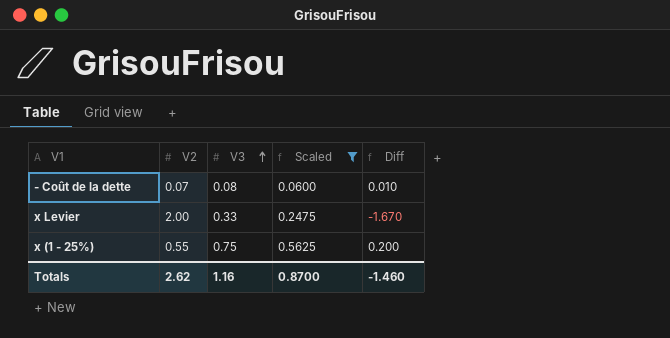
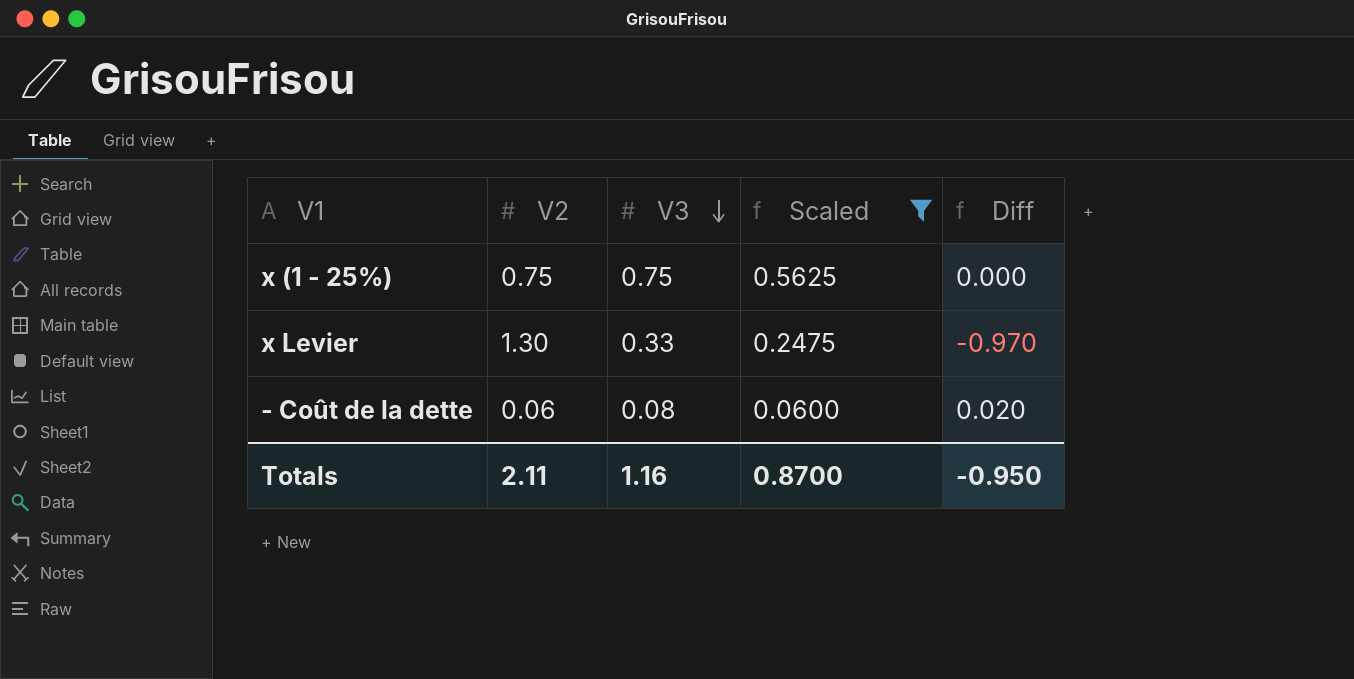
row order: V3 ascending -> V3 descending
x (1 - 25%) | V2: 0.55 -> 0.75
x (1 - 25%) | Diff: 0.200 -> 0.000
x Levier | V2: 2.00 -> 1.30
x Levier | Diff: -1.670 -> -0.970
- Coût de la dette | V2: 0.07 -> 0.06
- Coût de la dette | Diff: 0.010 -> 0.020
Totals | V2: 2.62 -> 2.11
Totals | Diff: -1.460 -> -0.950

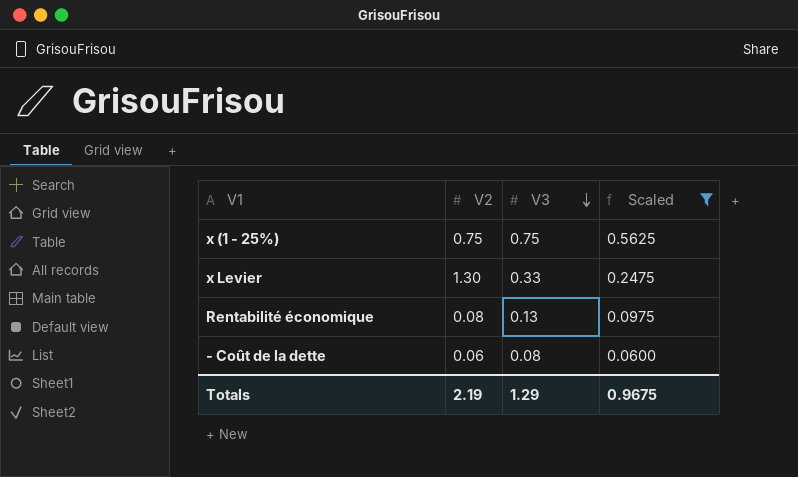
column Diff | formula: [V3] - [V2] -> none
row Rentabilité économique: none -> 0.08 | 0.13 | 0.0975
Totals | V2: 2.11 -> 2.19
Totals | V3: 1.16 -> 1.29
Totals | Scaled: 0.8700 -> 0.9675

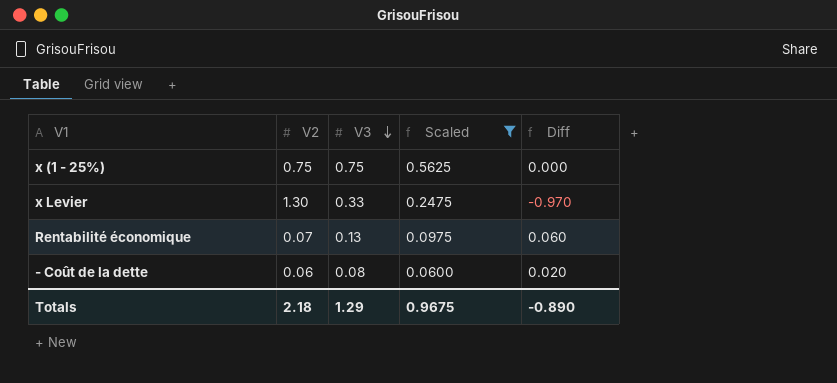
column Diff | formula: none -> [V3] - [V2]
Rentabilité économique | V2: 0.08 -> 0.07
Totals | V2: 2.19 -> 2.18

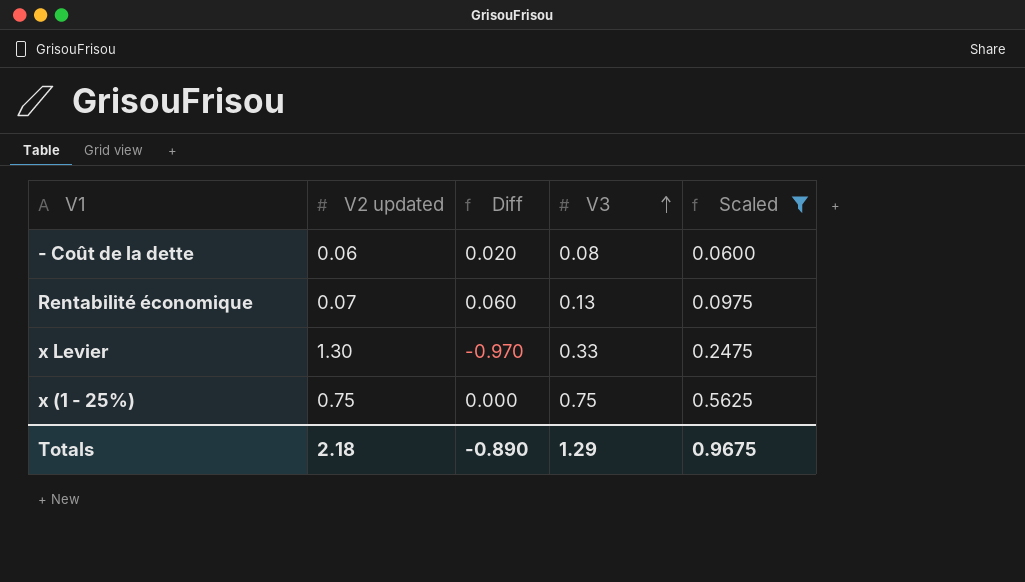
row order: V3 descending -> V3 ascending
column name: V2 -> V2 updated
column Diff | position: 5 -> 3

